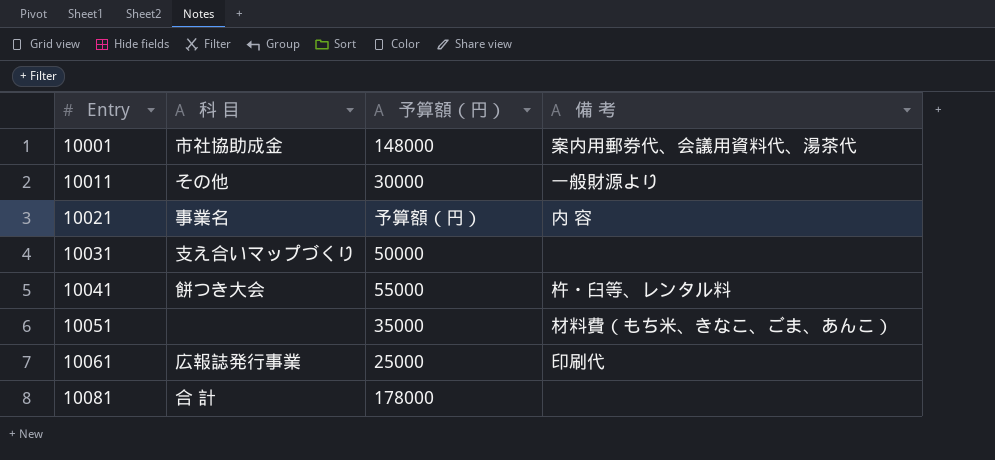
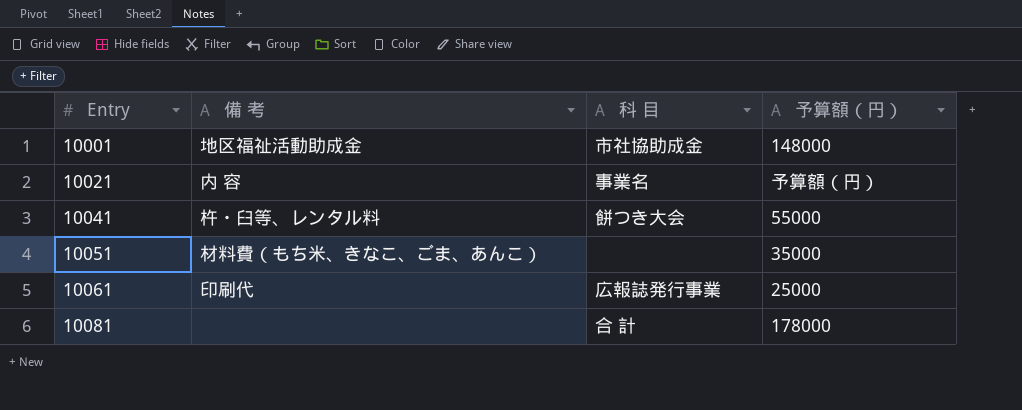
column 備 考 | position: 4 -> 2
row 10011: その他 | 30000 | 一般財源より -> none
row 10031: 支え合いマップづくり | 50000 | none -> none
10001 | 備 考: 案内用郵券代、会議用資料代、湯茶代 -> 地区福祉活動助成金

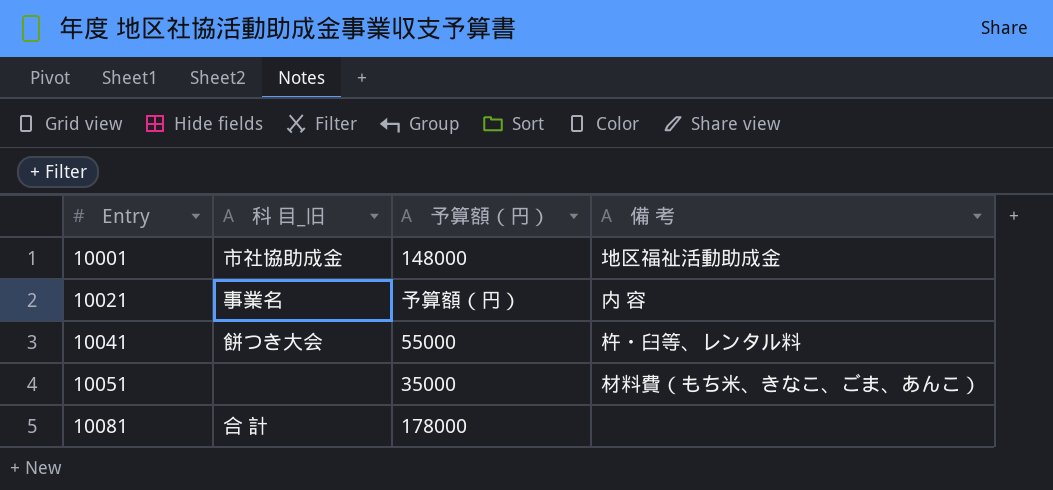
column name: 科 目 -> 科 目_旧
column 備 考 | position: 2 -> 4
row 10061: 印刷代 | 広報誌発行事業 | 25000 -> none

